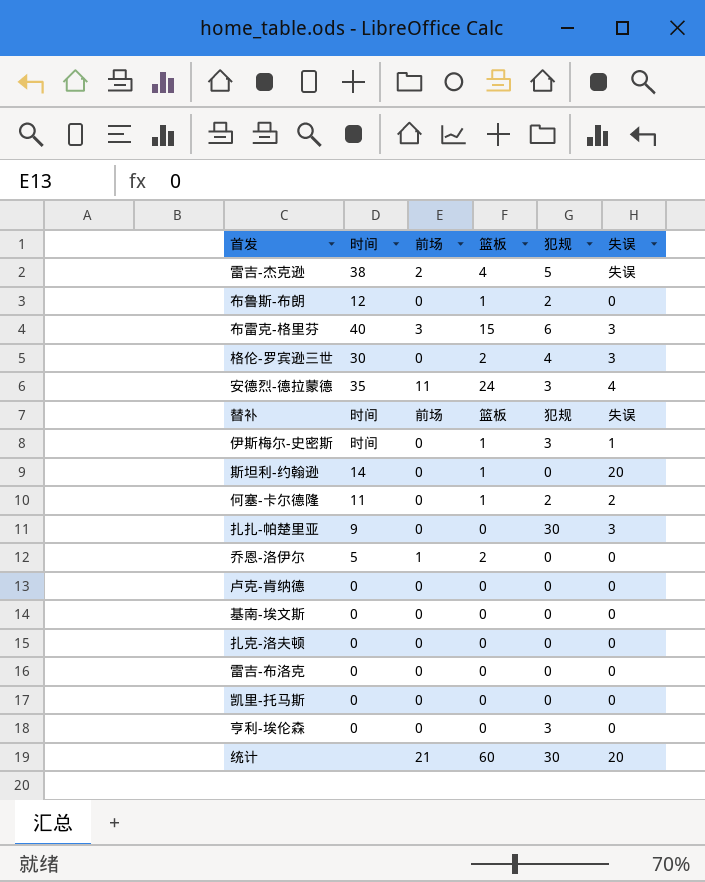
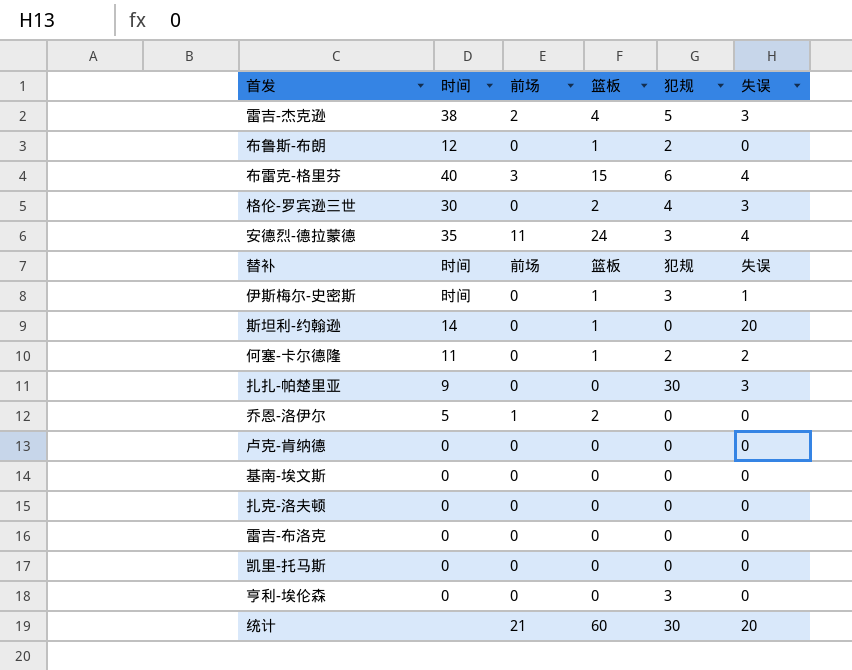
雷吉-杰克逊 | 失误: 失误 -> 3
布雷克-格里芬 | 失误: 3 -> 4

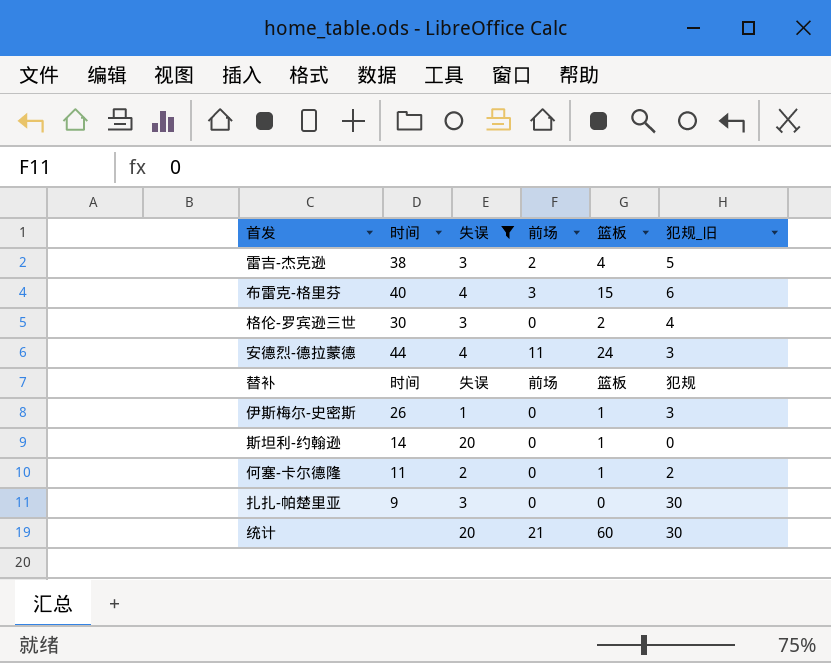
filter: none -> 失误 != 0
column 失误 | position: 6 -> 3
column name: 犯规 -> 犯规_旧
安德烈-德拉蒙德 | 时间: 35 -> 44
伊斯梅尔-史密斯 | 时间: 时间 -> 26

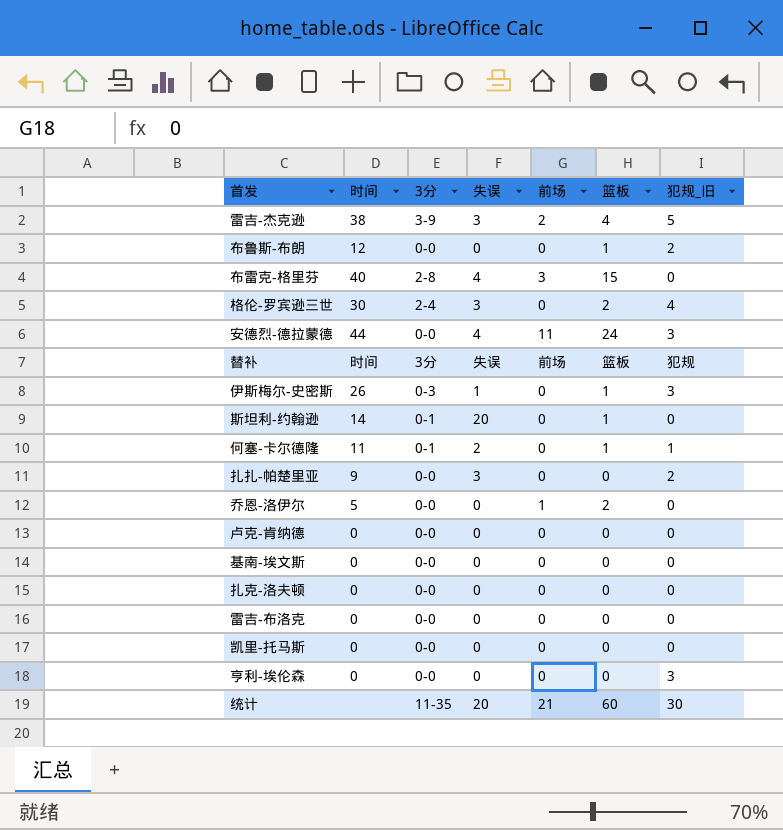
filter: 失误 != 0 -> none
column 3分 | position: none -> 3
布雷克-格里芬 | 犯规_旧: 6 -> 0
何塞-卡尔德隆 | 犯规_旧: 2 -> 1
扎扎-帕楚里亚 | 犯规_旧: 30 -> 2

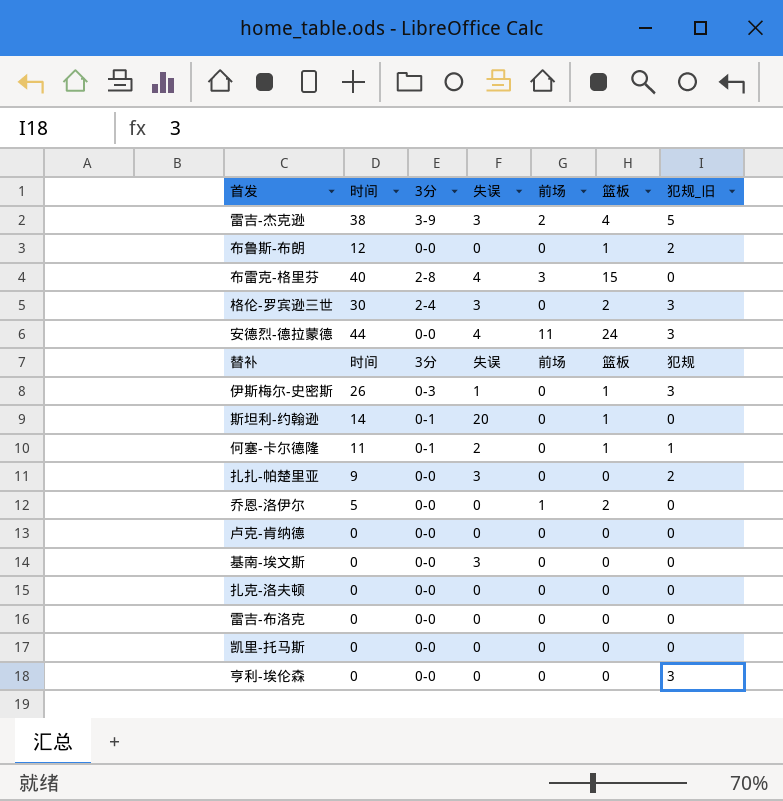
row 统计: none | 11-35 | 20 | 21 | 60 | 30 -> none
格伦-罗宾逊三世 | 犯规_旧: 4 -> 3
基南-埃文斯 | 失误: 0 -> 3

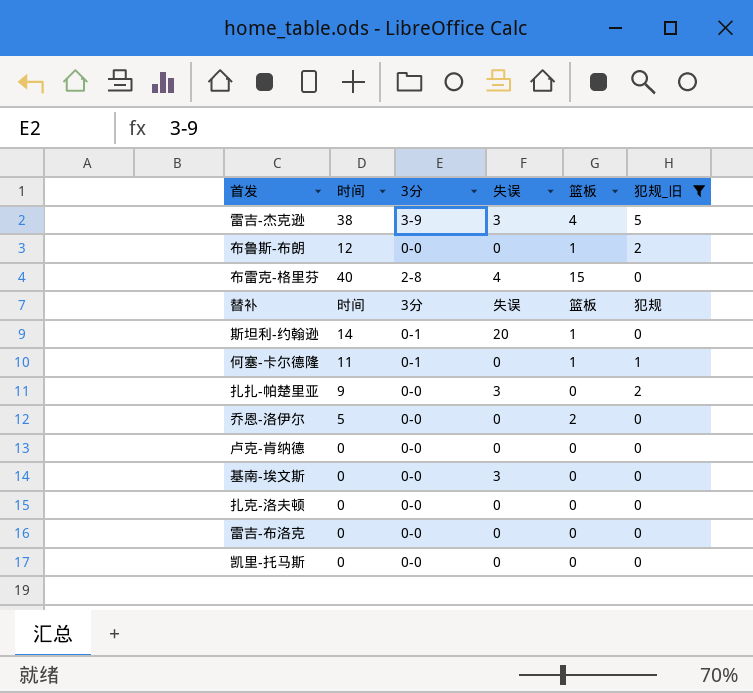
filter: none -> 犯规_旧 != 3
column 前场 | position: 5 -> none
何塞-卡尔德隆 | 失误: 2 -> 0

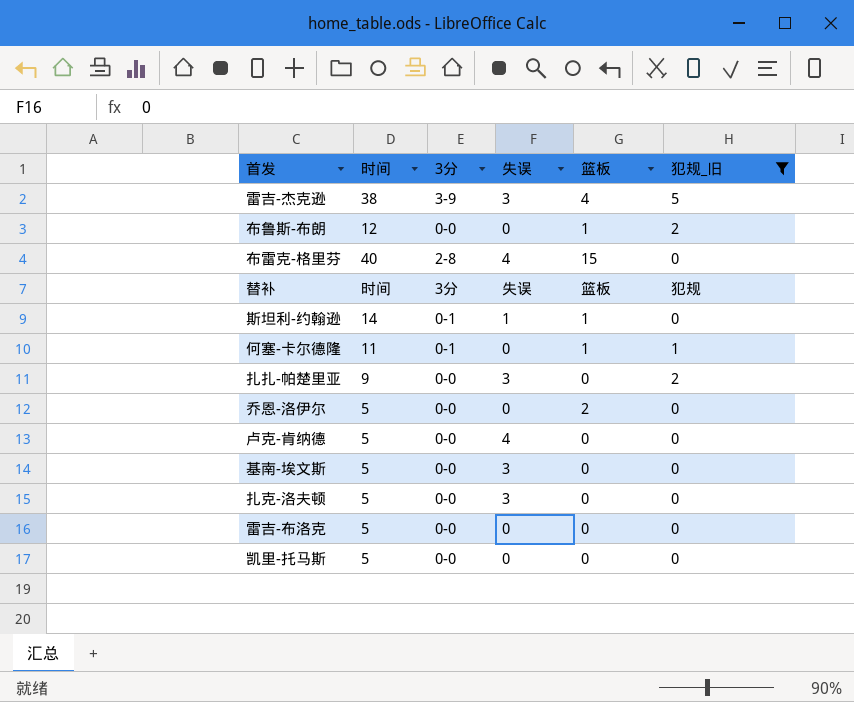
斯坦利-约翰逊 | 失误: 20 -> 1
卢克-肯纳德 | 时间: 0 -> 5
卢克-肯纳德 | 失误: 0 -> 4
基南-埃文斯 | 时间: 0 -> 5
扎克-洛夫顿 | 时间: 0 -> 5
扎克-洛夫顿 | 失误: 0 -> 3
雷吉-布洛克 | 时间: 0 -> 5
凯里-托马斯 | 时间: 0 -> 5

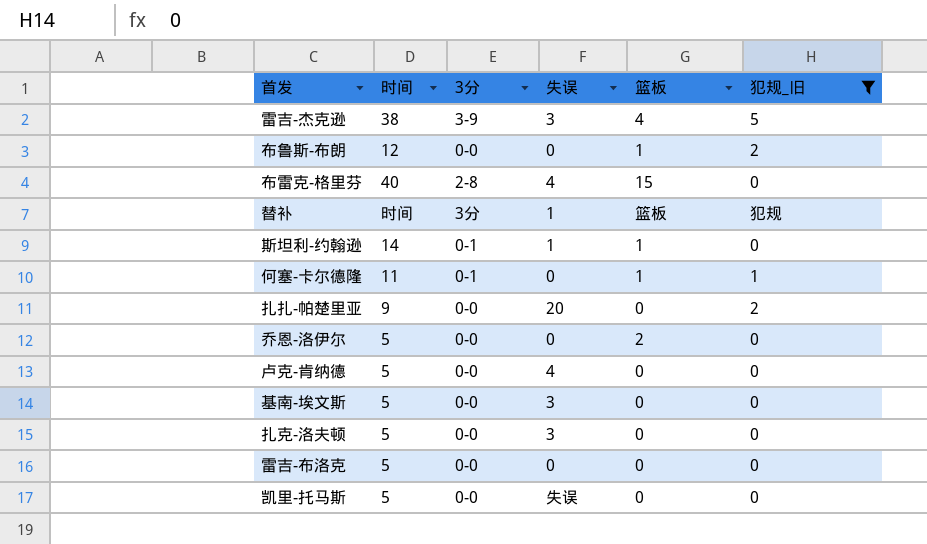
替补 | 失误: 失误 -> 1
扎扎-帕楚里亚 | 失误: 3 -> 20
凯里-托马斯 | 失误: 0 -> 失误

